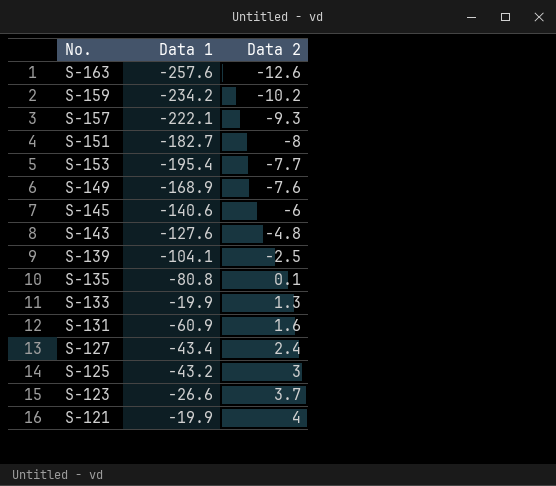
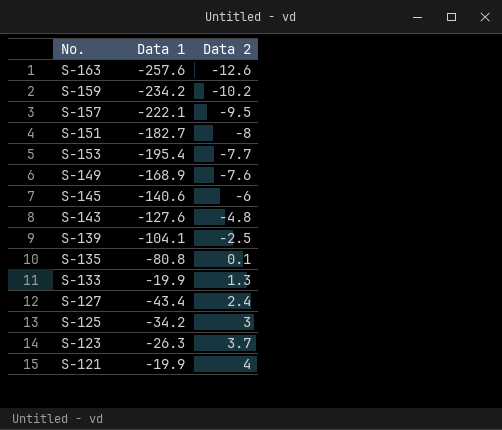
row S-131: -60.9 | 1.6 -> none
S-157 | Data 2: -9.3 -> -9.5
S-125 | Data 1: -43.2 -> -34.2
S-123 | Data 1: -26.6 -> -26.3

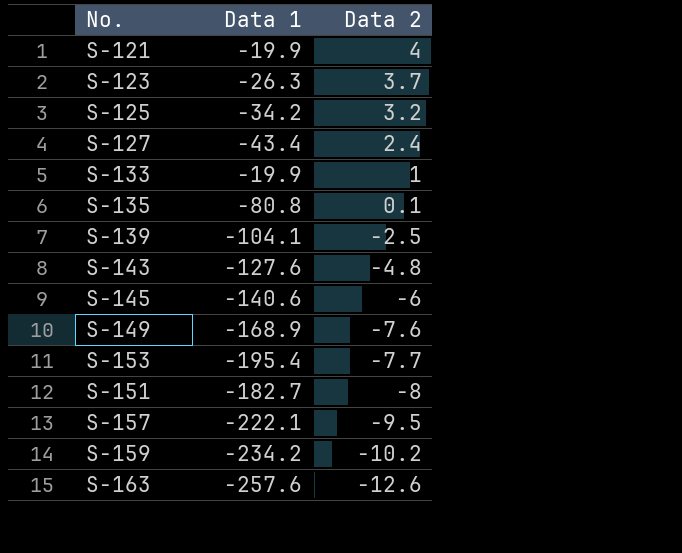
row order: Data 2 ascending -> Data 2 descending
S-125 | Data 2: 3 -> 3.2
S-133 | Data 2: 1.3 -> 1

